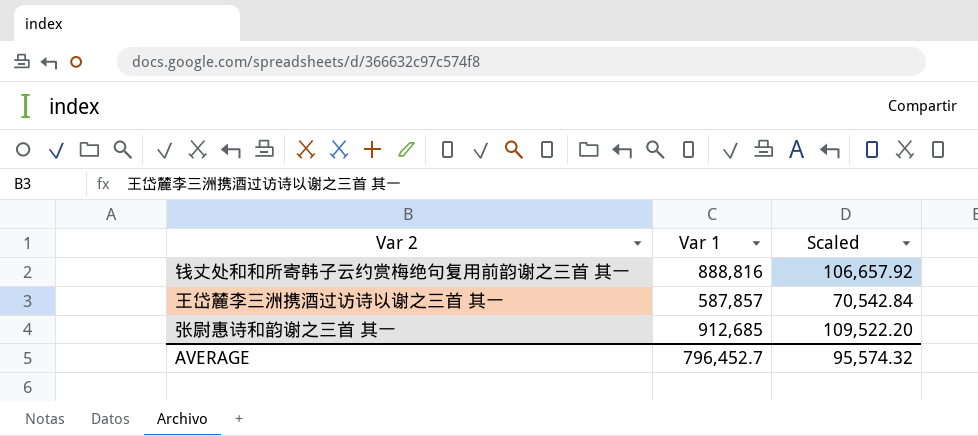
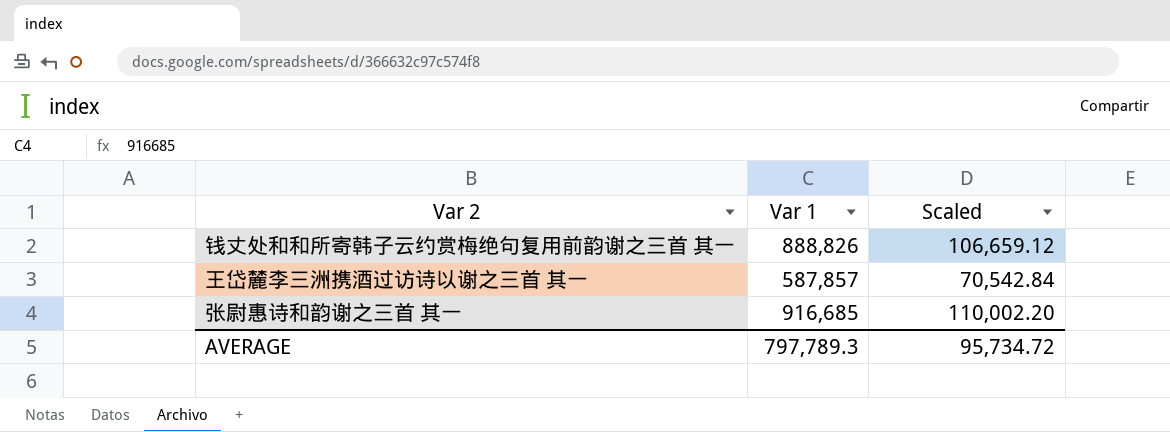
钱丈处和和所寄韩子云约赏梅绝句复用前韵谢之三首 其一 | Var 1: 888,816 -> 888,826
钱丈处和和所寄韩子云约赏梅绝句复用前韵谢之三首 其一 | Scaled: 106,657.92 -> 106,659.12
张尉惠诗和韵谢之三首 其一 | Var 1: 912,685 -> 916,685
张尉惠诗和韵谢之三首 其一 | Scaled: 109,522.20 -> 110,002.20
AVERAGE | Var 1: 796,452.7 -> 797,789.3
AVERAGE | Scaled: 95,574.32 -> 95,734.72

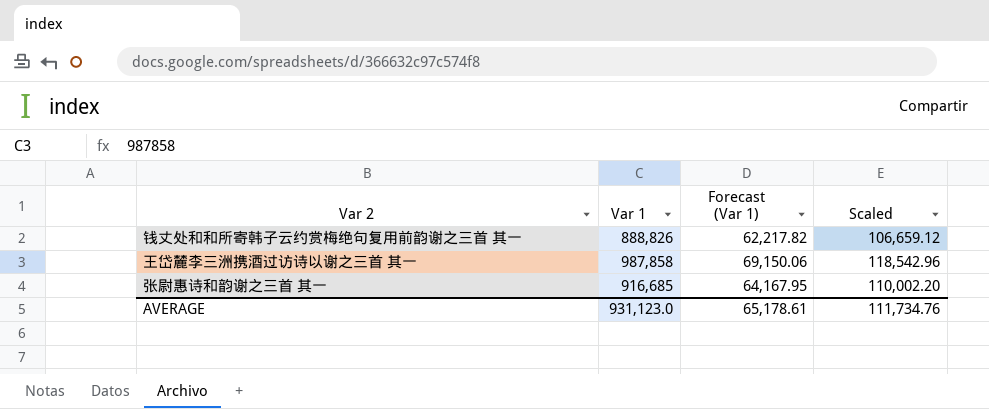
column Forecast (Var 1) | formula: none -> [Var 1] * 0.07
王岱麓李三洲携酒过访诗以谢之三首 其一 | Var 1: 587,857 -> 987,858
王岱麓李三洲携酒过访诗以谢之三首 其一 | Scaled: 70,542.84 -> 118,542.96
AVERAGE | Var 1: 797,789.3 -> 931,123.0
AVERAGE | Scaled: 95,734.72 -> 111,734.76

